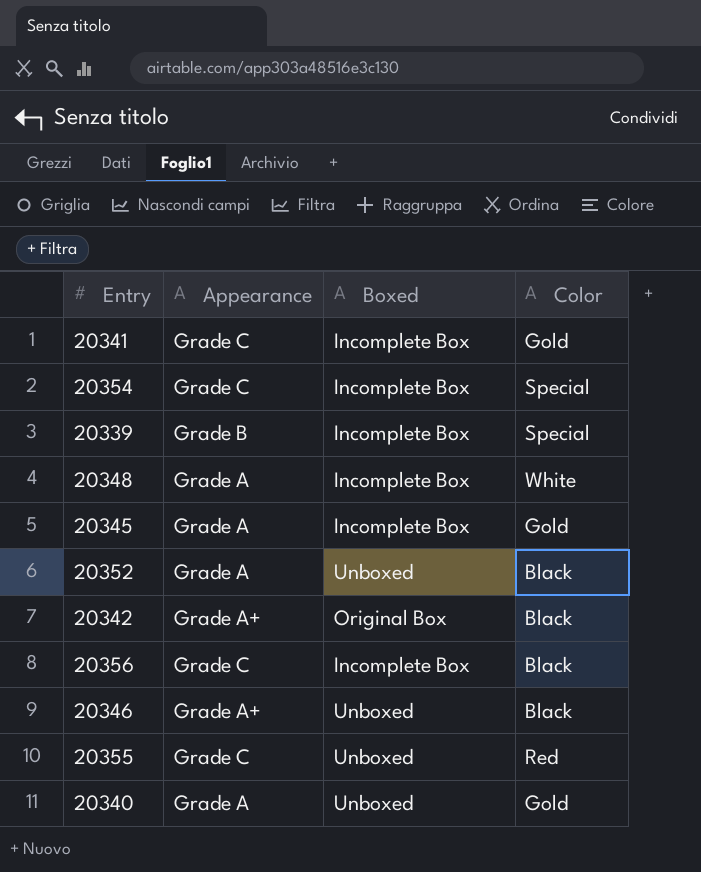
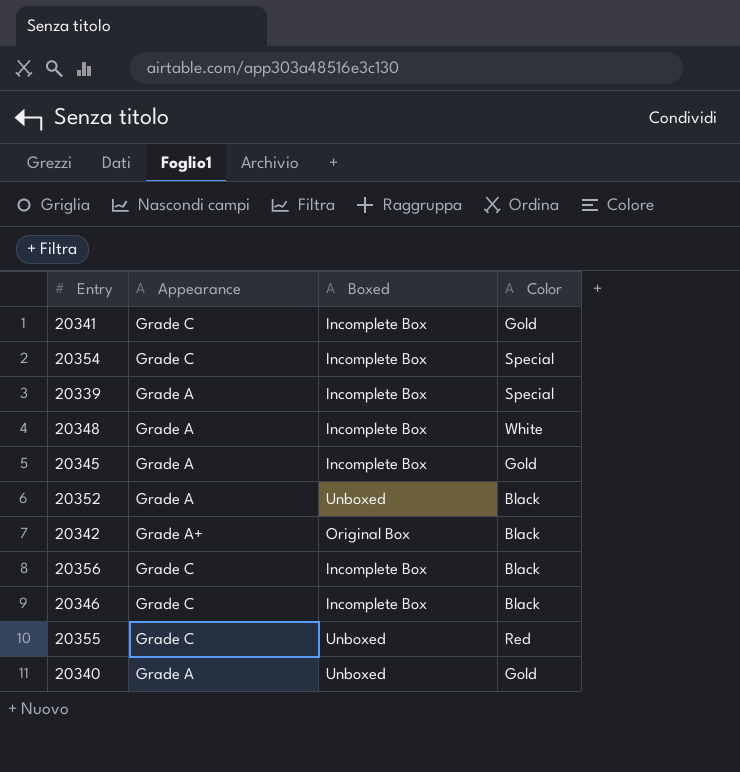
20339 | Appearance: Grade B -> Grade A
20346 | Appearance: Grade A+ -> Grade C
20346 | Boxed: Unboxed -> Incomplete Box

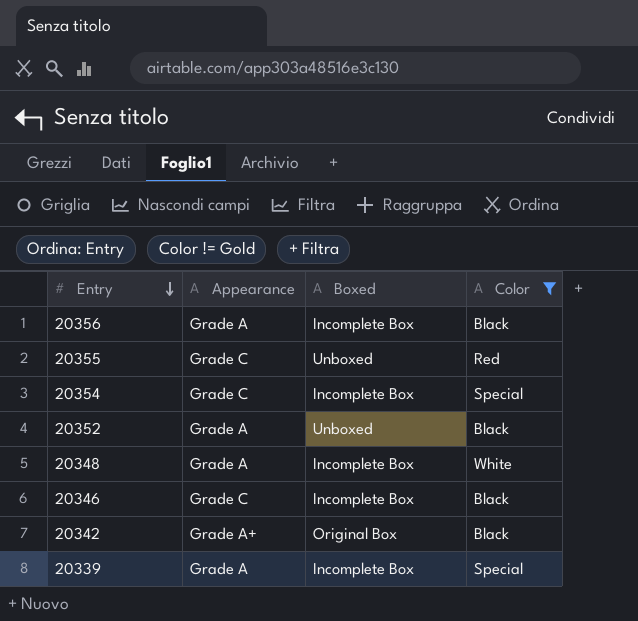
filter: none -> Color != Gold
row order: none -> Entry descending
20356 | Appearance: Grade C -> Grade A

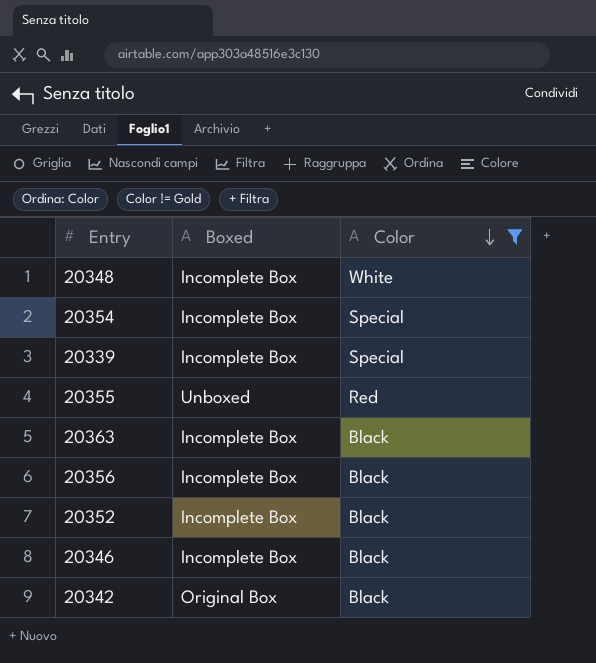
row order: Entry descending -> Color descending
column Appearance | position: 2 -> none
row 20363: none -> Incomplete Box | Black
20352 | Boxed: Unboxed -> Incomplete Box

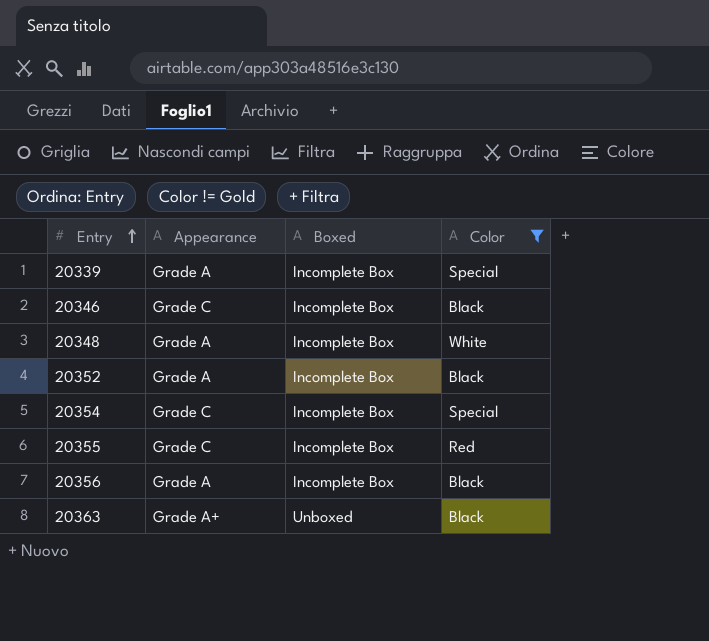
row order: Color descending -> Entry ascending
column Appearance | position: none -> 2
row 20342: Original Box | Black -> none
20355 | Boxed: Unboxed -> Incomplete Box
20363 | Boxed: Incomplete Box -> Unboxed

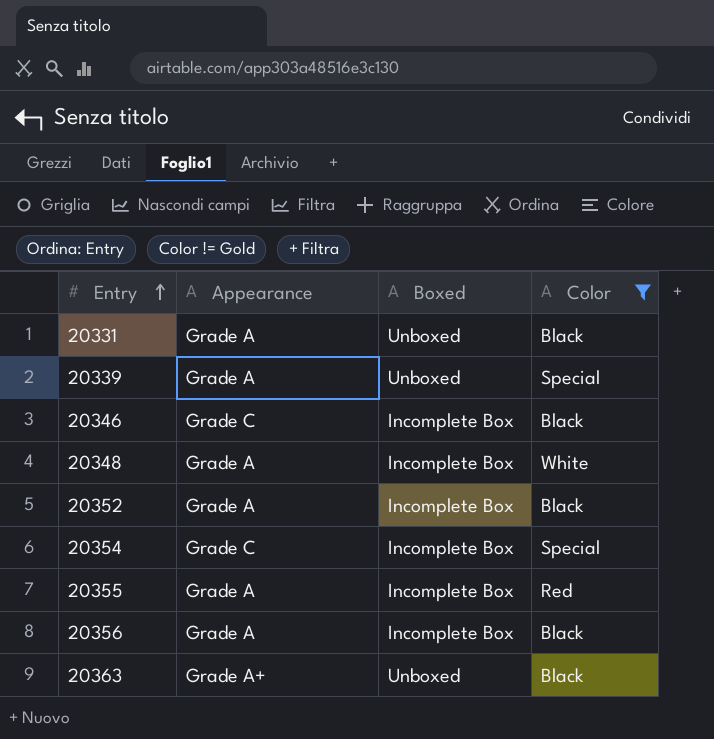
row 20331: none -> Grade A | Unboxed | Black
20339 | Boxed: Incomplete Box -> Unboxed
20355 | Appearance: Grade C -> Grade A

